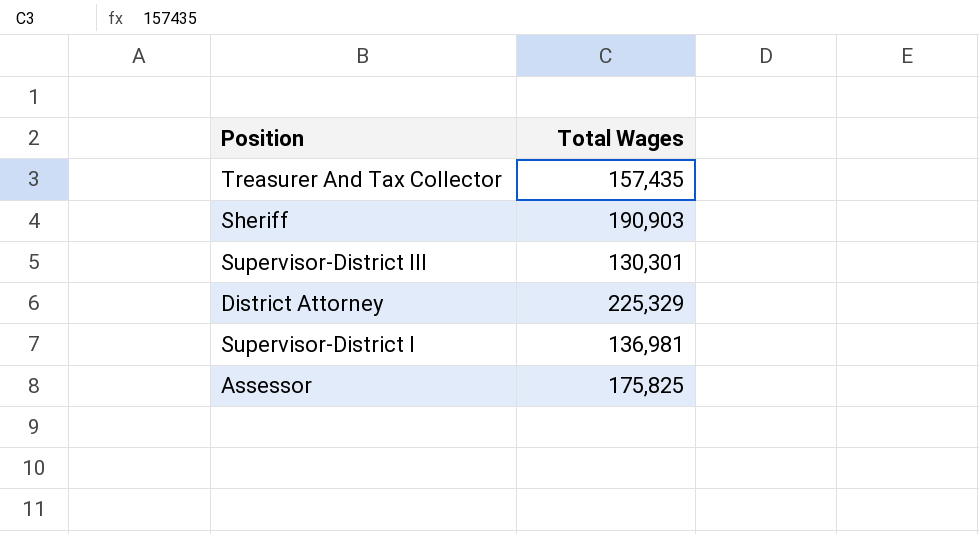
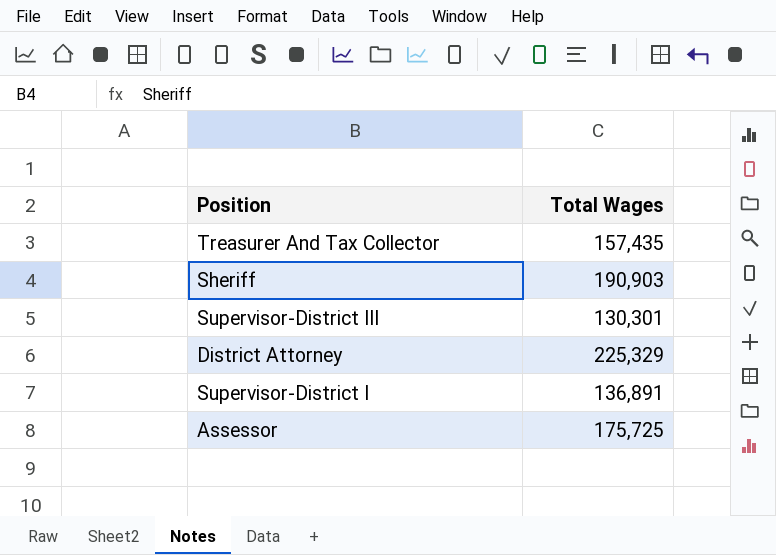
Supervisor-District I | Total Wages: 136,981 -> 136,891
Assessor | Total Wages: 175,825 -> 175,725

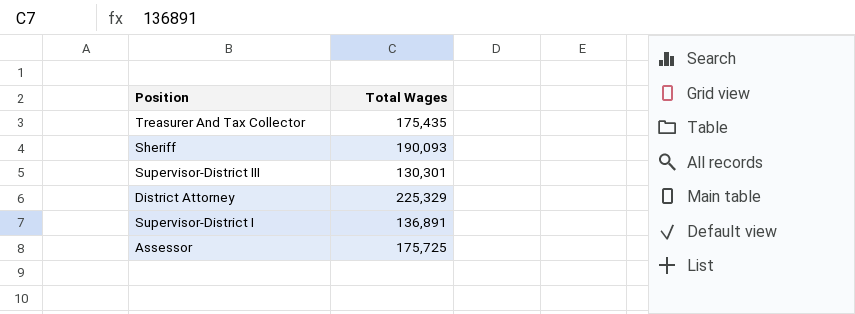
Treasurer And Tax Collector | Total Wages: 157,435 -> 175,435
Sheriff | Total Wages: 190,903 -> 190,093

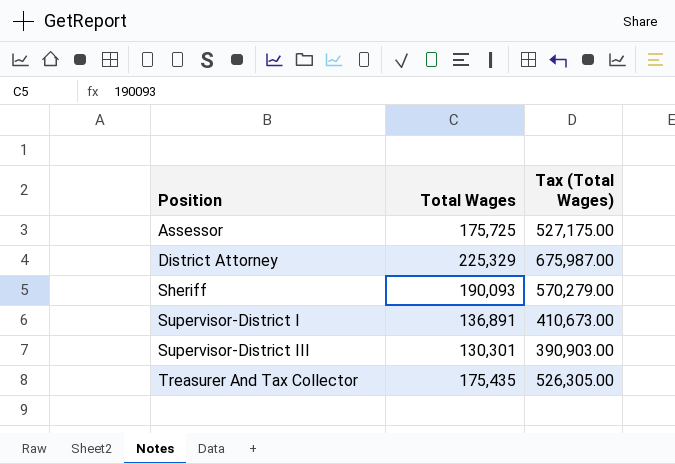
row order: none -> Position ascending
column Tax (Total Wages) | formula: none -> [Total Wages] * 3

